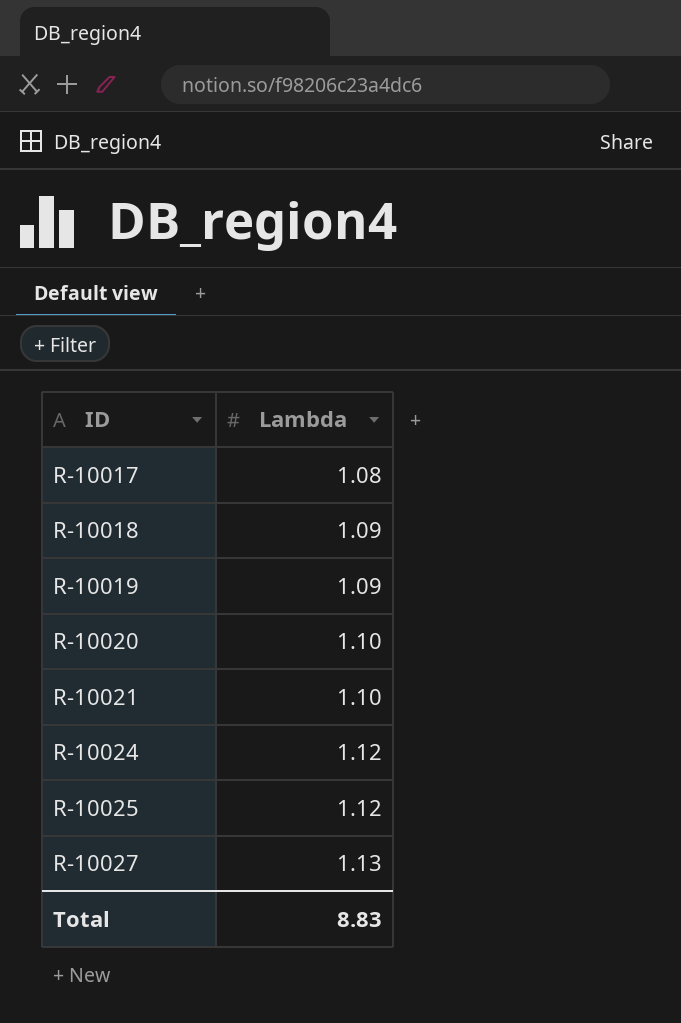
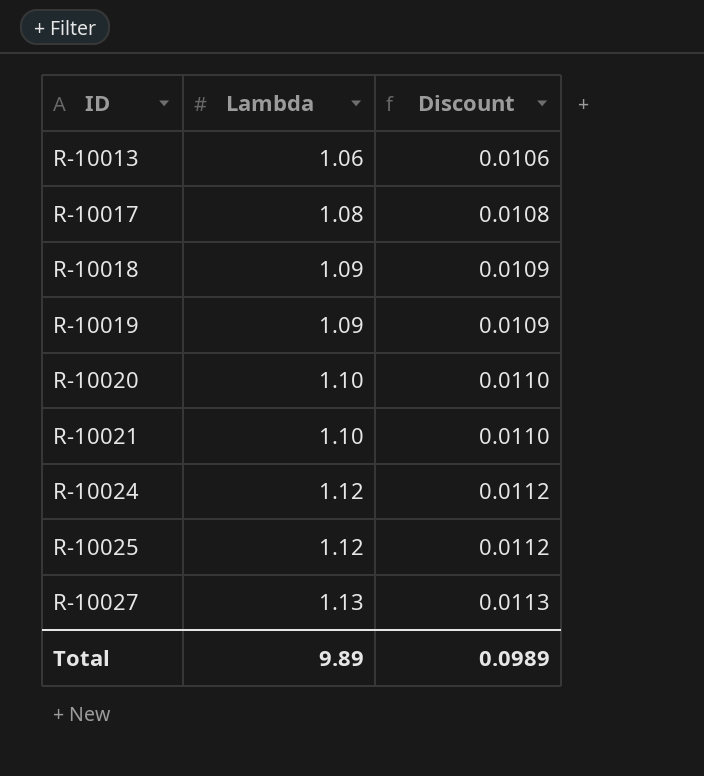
column Discount | formula: none -> [Lambda] * 0.01
row R-10013: none -> 1.06 | 0.0106
Total | Lambda: 8.83 -> 9.89

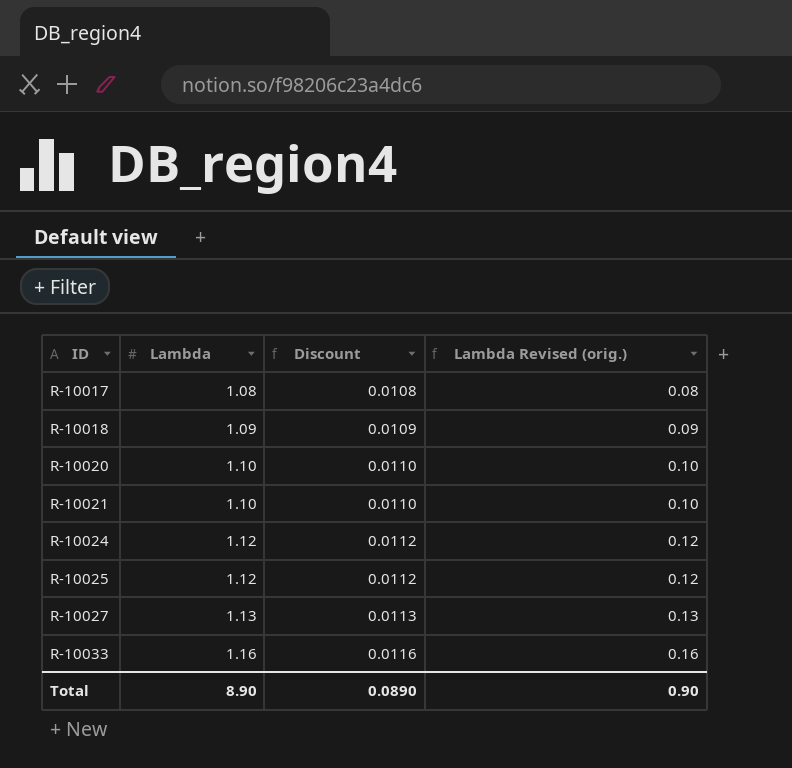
column Lambda Revised (orig.) | formula: none -> [Lambda] - 1
row R-10013: 1.06 | 0.0106 -> none
row R-10019: 1.09 | 0.0109 -> none
row R-10033: none -> 1.16 | 0.0116 | 0.16
Total | Lambda: 9.89 -> 8.90
Total | Discount: 0.0989 -> 0.0890

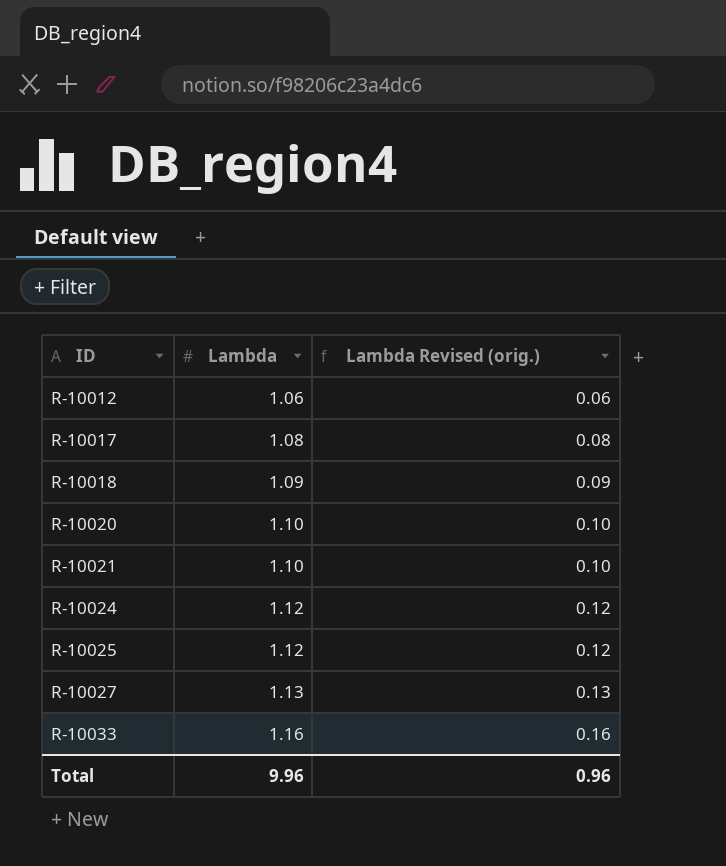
column Discount | formula: [Lambda] * 0.01 -> none
row R-10012: none -> 1.06 | 0.06
Total | Lambda: 8.90 -> 9.96
Total | Lambda Revised (orig.): 0.90 -> 0.96

